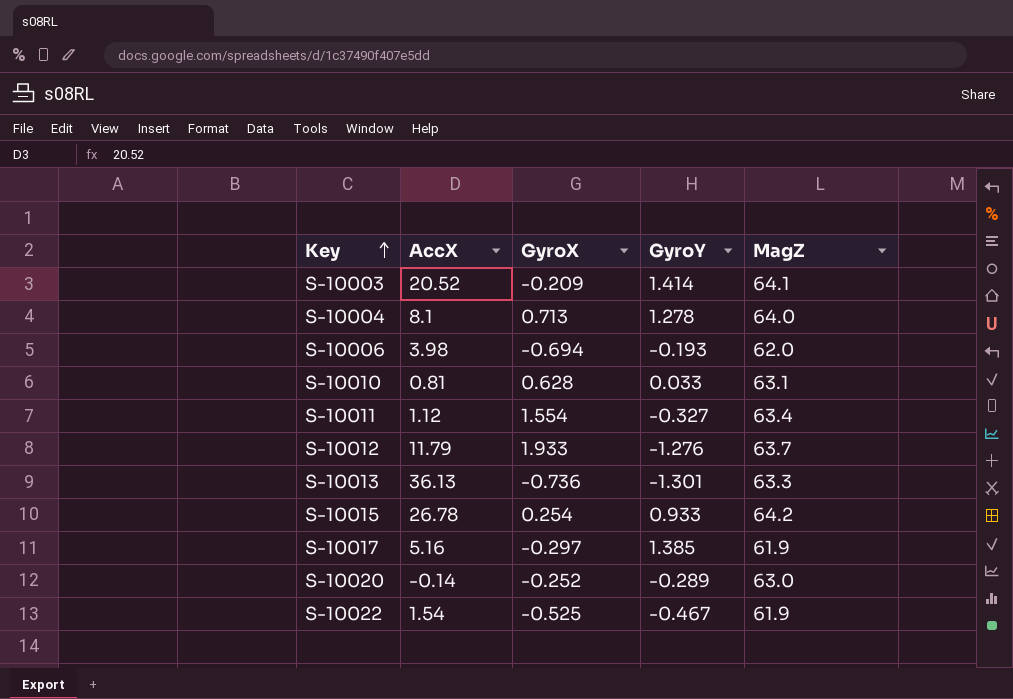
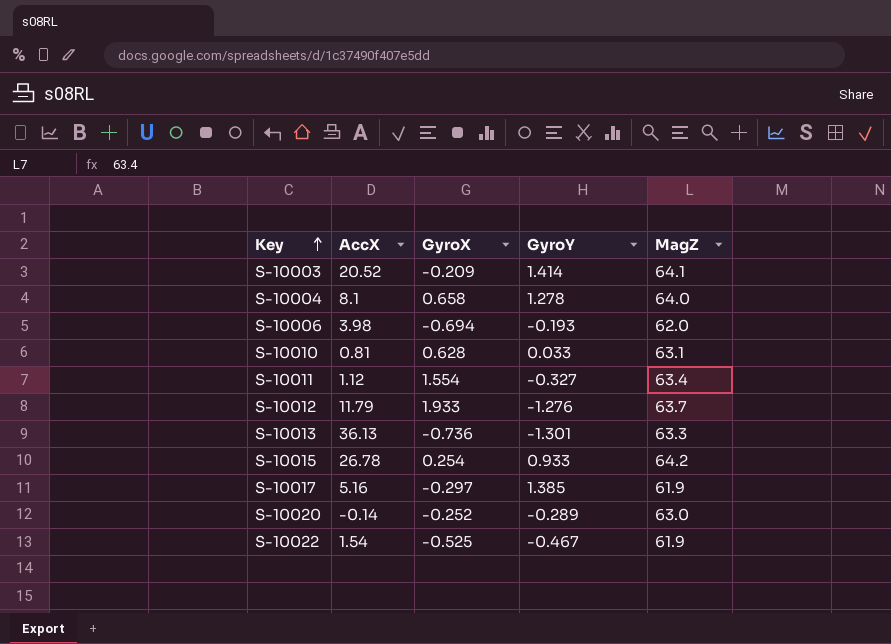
S-10004 | GyroX: 0.713 -> 0.658

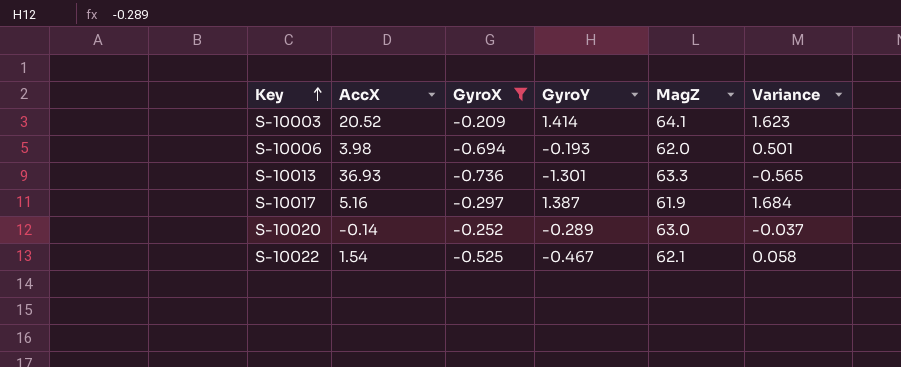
filter: none -> GyroX <= -0.209
column Variance | formula: none -> [GyroY] - [GyroX]
S-10013 | AccX: 36.13 -> 36.93
S-10017 | GyroY: 1.385 -> 1.387
S-10022 | MagZ: 61.9 -> 62.1

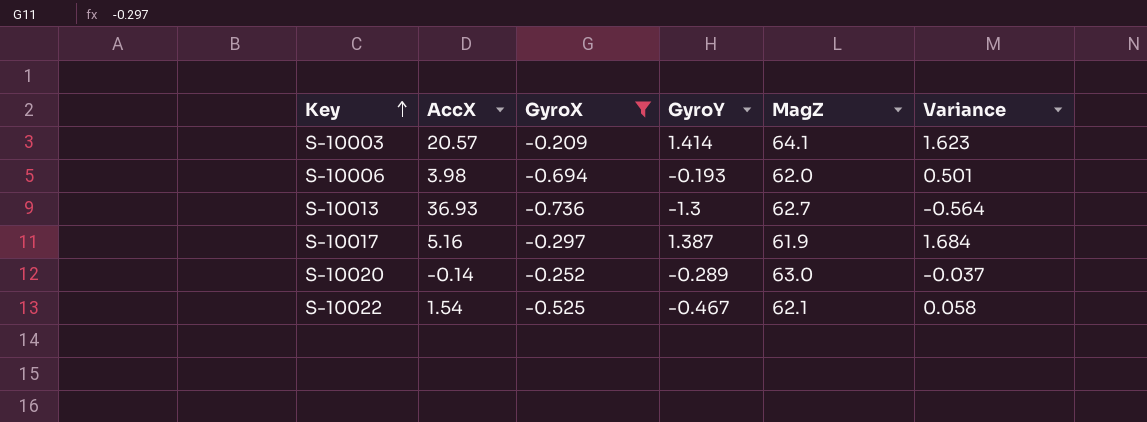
S-10003 | AccX: 20.52 -> 20.57
S-10013 | GyroY: -1.301 -> -1.3
S-10013 | MagZ: 63.3 -> 62.7
S-10013 | Variance: -0.565 -> -0.564

